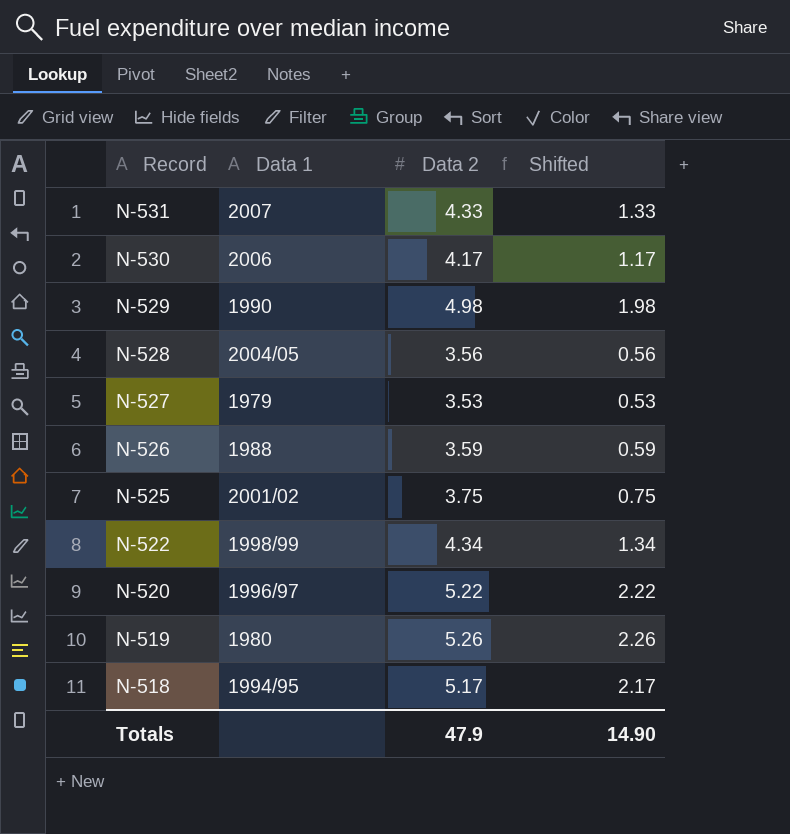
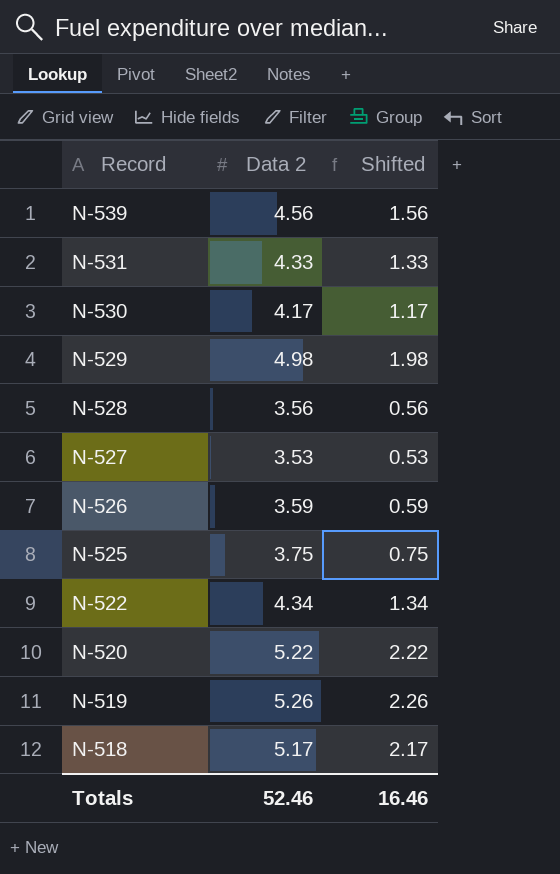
column Data 1 | position: 2 -> none
row N-539: none -> 4.56 | 1.56
Totals | Data 2: 47.9 -> 52.46
Totals | Shifted: 14.90 -> 16.46

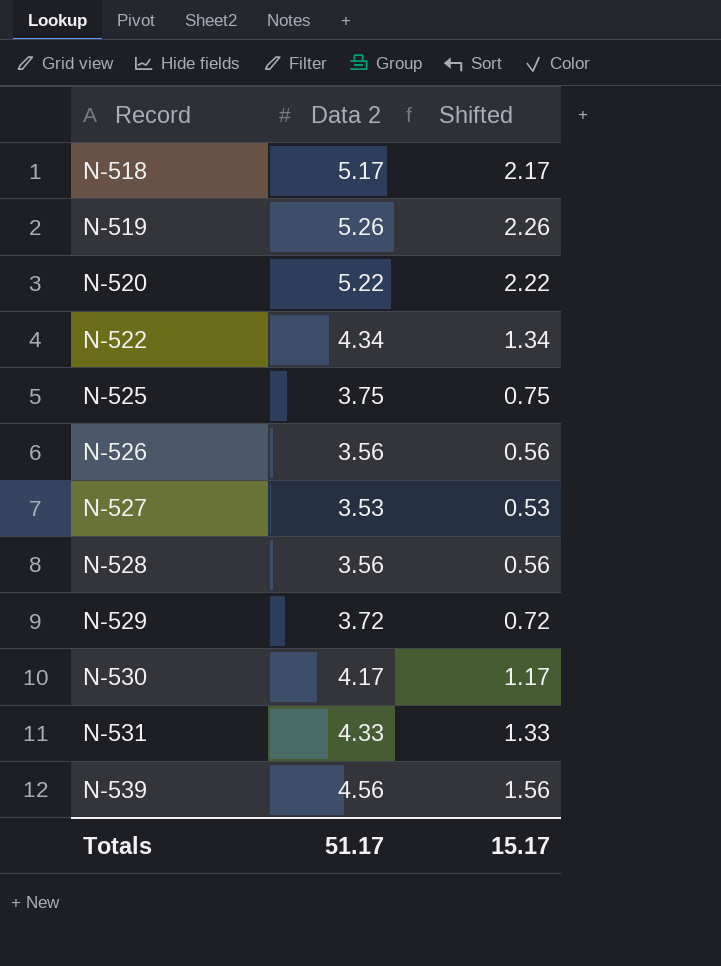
row order: Record descending -> Record ascending
N-526 | Data 2: 3.59 -> 3.56
N-526 | Shifted: 0.59 -> 0.56
N-529 | Data 2: 4.98 -> 3.72
N-529 | Shifted: 1.98 -> 0.72
Totals | Data 2: 52.46 -> 51.17
Totals | Shifted: 16.46 -> 15.17

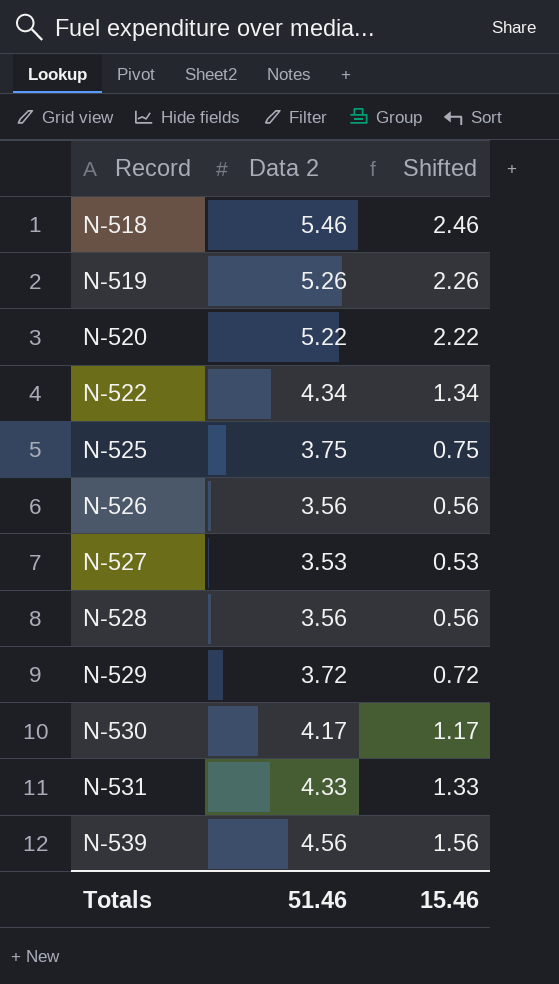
N-518 | Data 2: 5.17 -> 5.46
N-518 | Shifted: 2.17 -> 2.46
Totals | Data 2: 51.17 -> 51.46
Totals | Shifted: 15.17 -> 15.46

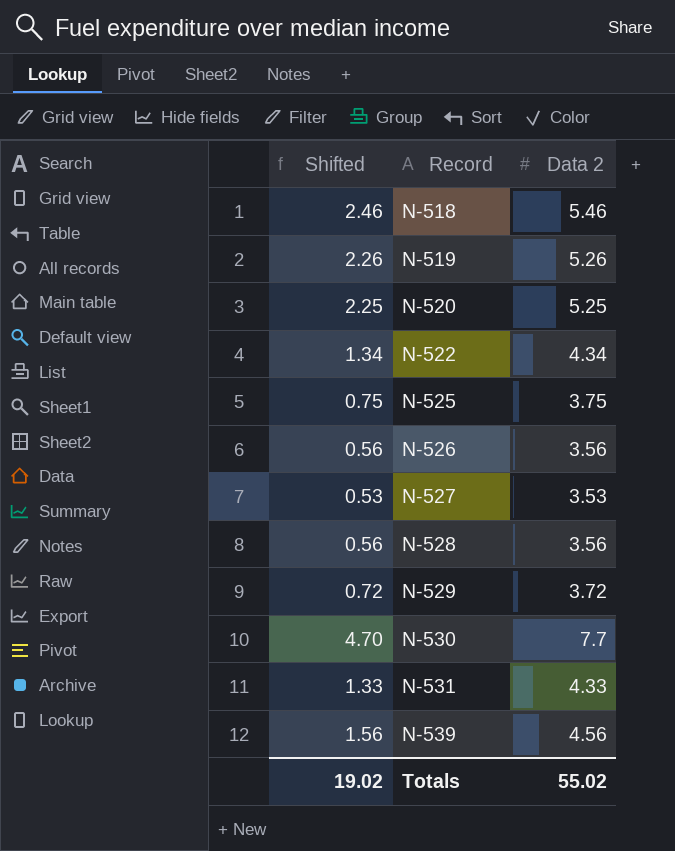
column Shifted | position: 3 -> 1
N-520 | Shifted: 2.22 -> 2.25
N-520 | Data 2: 5.22 -> 5.25
N-530 | Shifted: 1.17 -> 4.70
N-530 | Data 2: 4.17 -> 7.7
Totals | Shifted: 15.46 -> 19.02
Totals | Data 2: 51.46 -> 55.02

